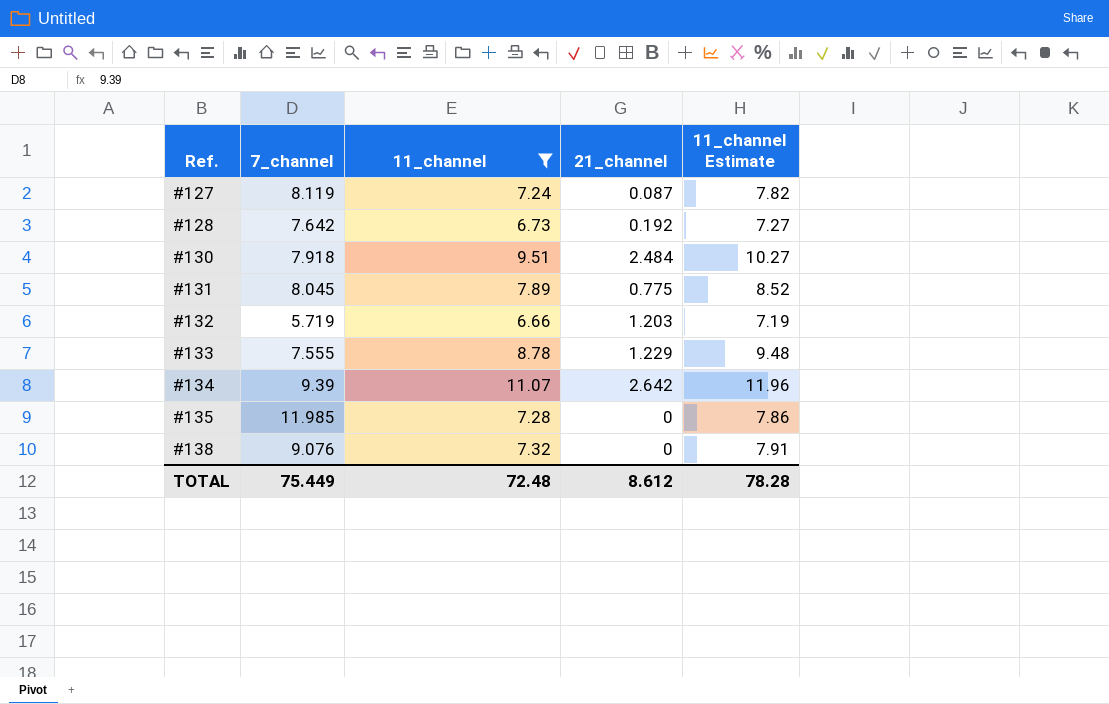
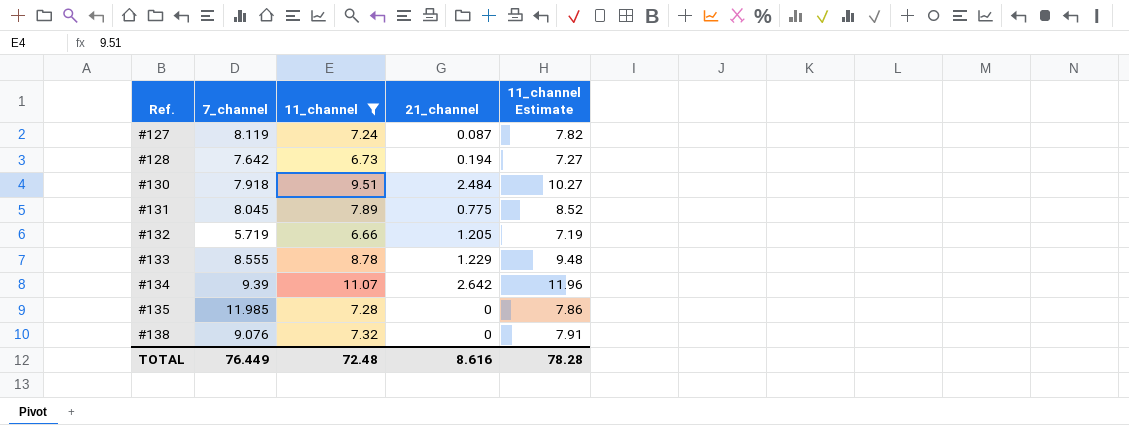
#128 | 21_channel: 0.192 -> 0.194
#132 | 21_channel: 1.203 -> 1.205
#133 | 7_channel: 7.555 -> 8.555
TOTAL | 7_channel: 75.449 -> 76.449
TOTAL | 21_channel: 8.612 -> 8.616

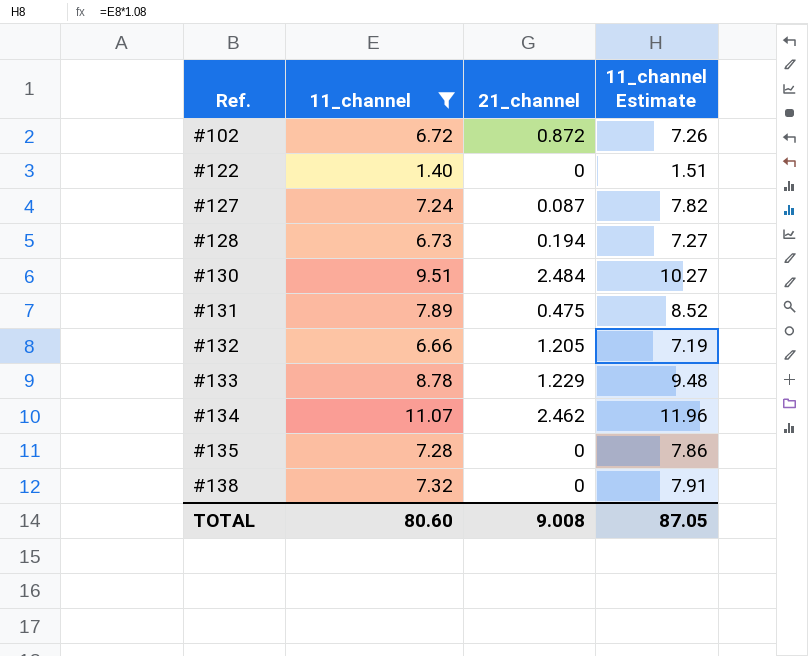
column 7_channel | position: 2 -> none
row #102: none -> 6.72 | 0.872 | 7.26
row #122: none -> 1.40 | 0 | 1.51
#131 | 21_channel: 0.775 -> 0.475
#134 | 21_channel: 2.642 -> 2.462
TOTAL | 11_channel: 72.48 -> 80.60
TOTAL | 21_channel: 8.616 -> 9.008
TOTAL | 11_channel Estimate: 78.28 -> 87.05

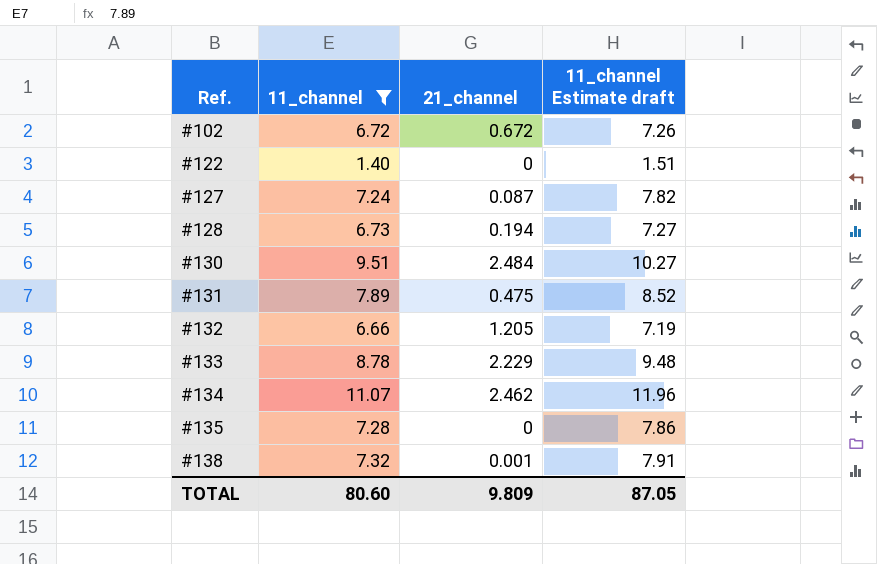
column name: 11_channel Estimate -> 11_channel Estimate draft
#102 | 21_channel: 0.872 -> 0.672
#133 | 21_channel: 1.229 -> 2.229
#138 | 21_channel: 0 -> 0.001
TOTAL | 21_channel: 9.008 -> 9.809

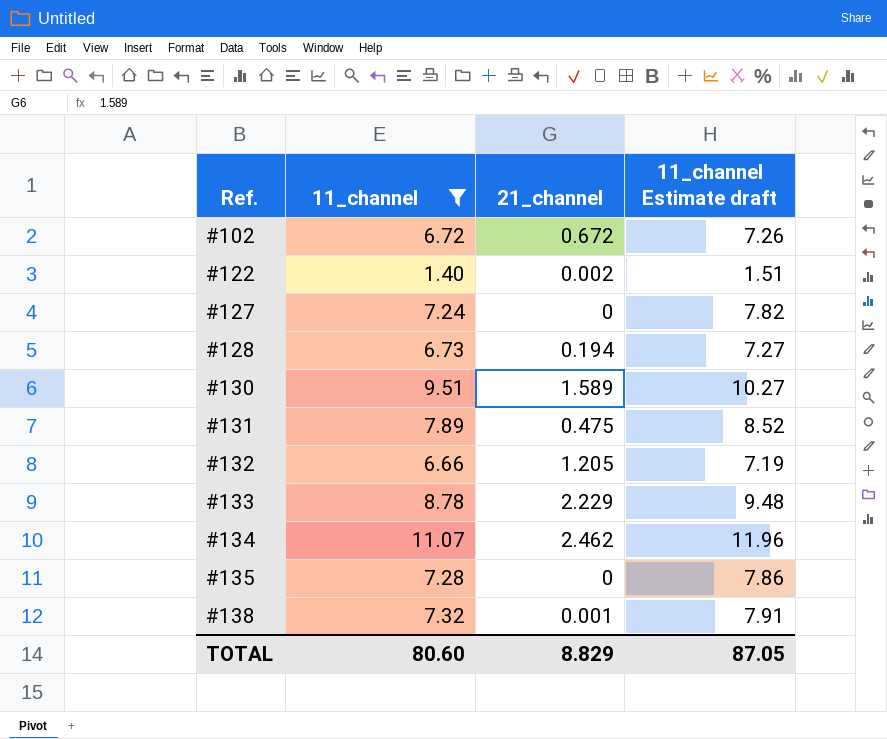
#122 | 21_channel: 0 -> 0.002
#127 | 21_channel: 0.087 -> 0
#130 | 21_channel: 2.484 -> 1.589
TOTAL | 21_channel: 9.809 -> 8.829

